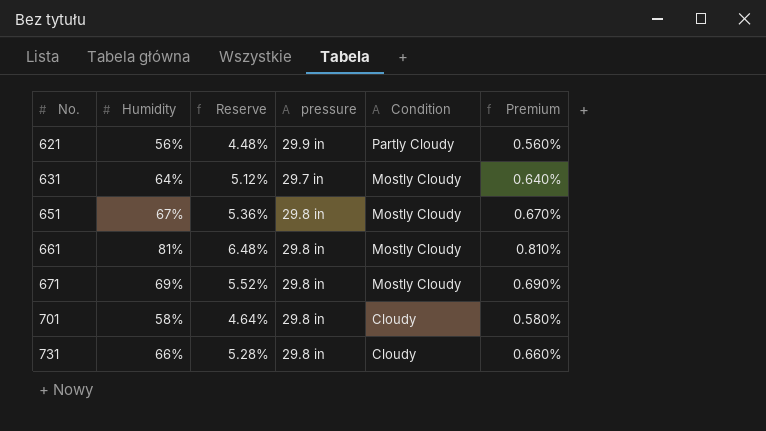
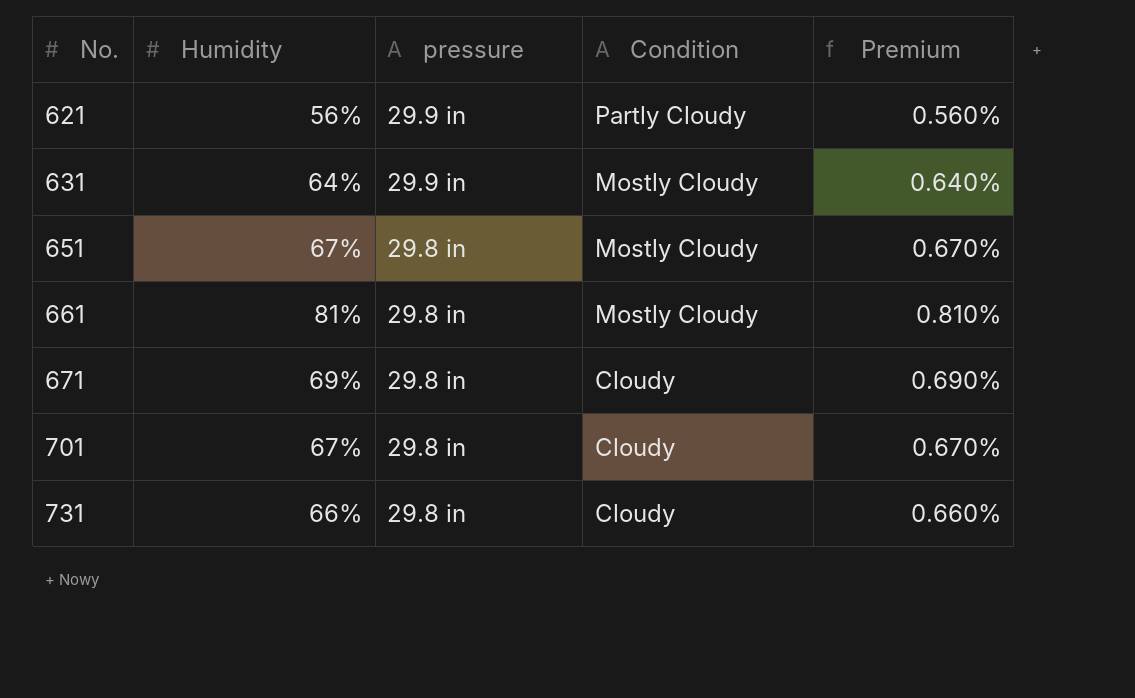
column Reserve | formula: [Humidity] * 0.08 -> none
631 | pressure: 29.7 in -> 29.9 in
671 | Condition: Mostly Cloudy -> Cloudy
701 | Humidity: 58% -> 67%
701 | Premium: 0.580% -> 0.670%

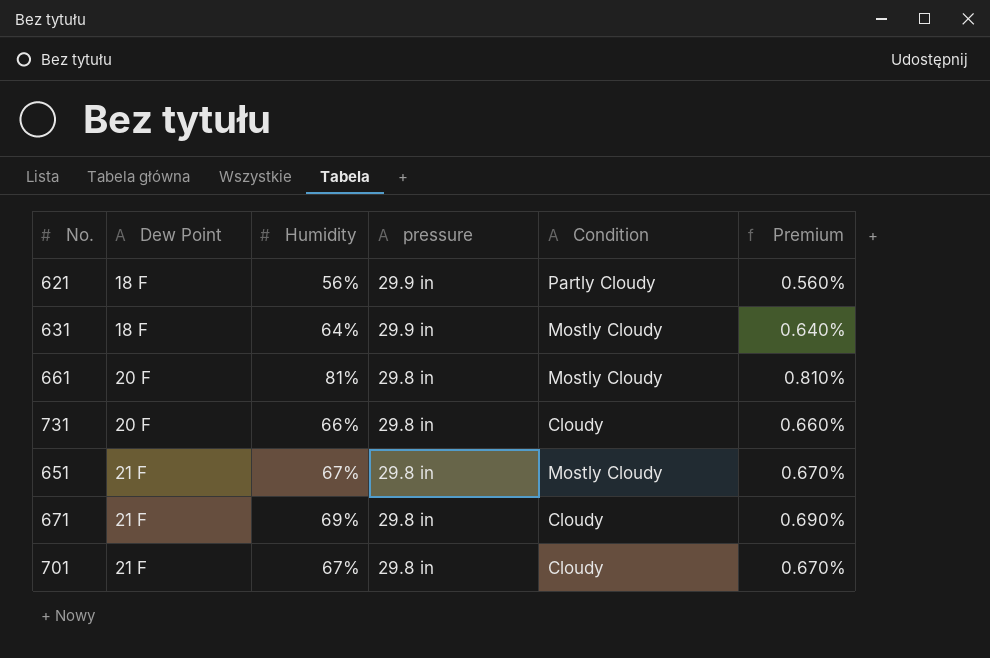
row order: No. ascending -> Dew Point ascending
column Dew Point | position: none -> 2

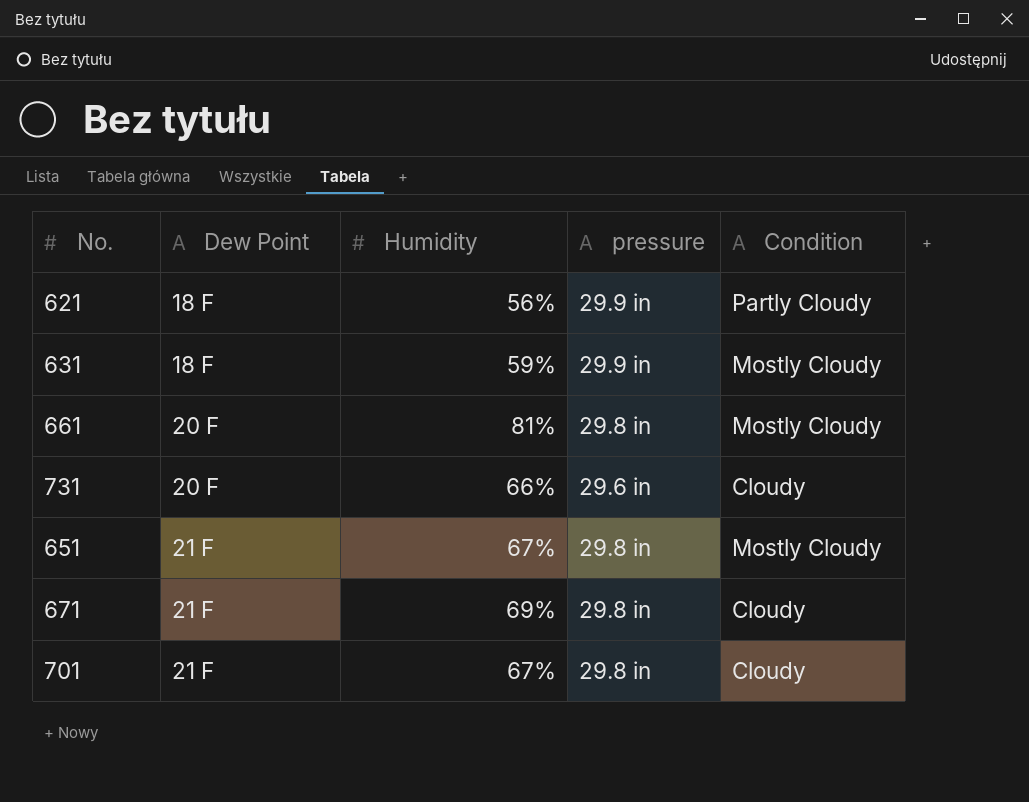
column Premium | formula: [Humidity] * 0.01 -> none
631 | Humidity: 64% -> 59%
731 | pressure: 29.8 in -> 29.6 in

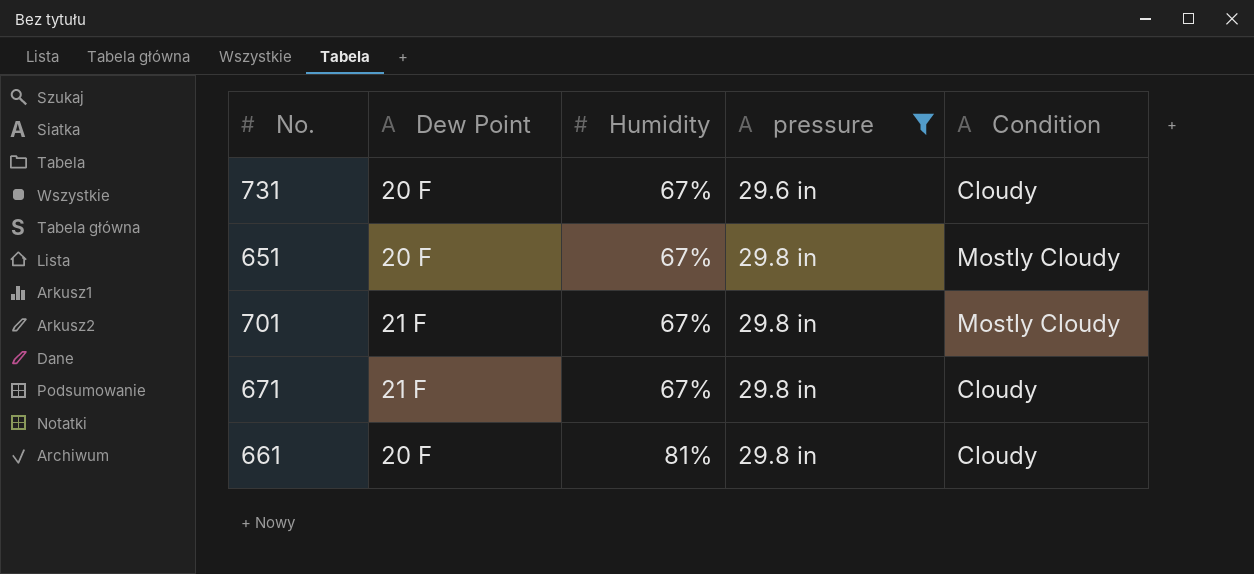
filter: none -> pressure != 29.9 in
row order: Dew Point ascending -> Humidity ascending
731 | Humidity: 66% -> 67%
651 | Dew Point: 21 F -> 20 F
701 | Condition: Cloudy -> Mostly Cloudy
671 | Humidity: 69% -> 67%
661 | Condition: Mostly Cloudy -> Cloudy

